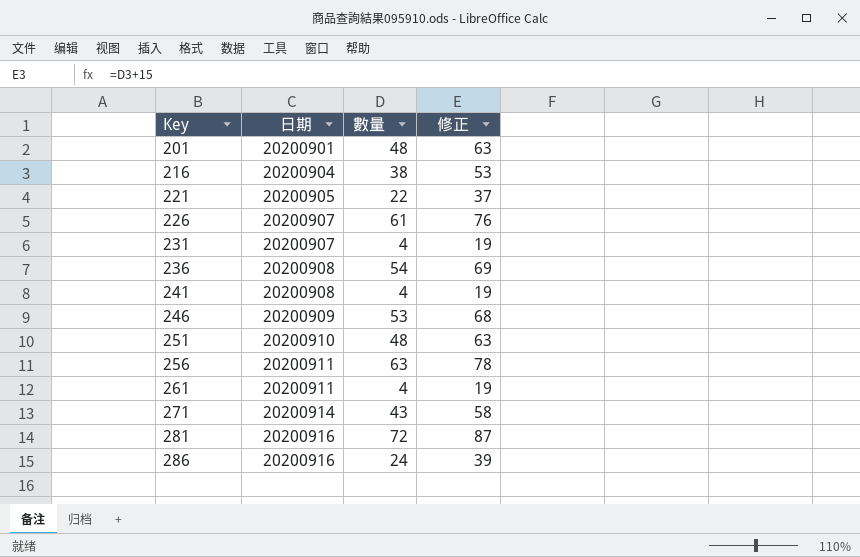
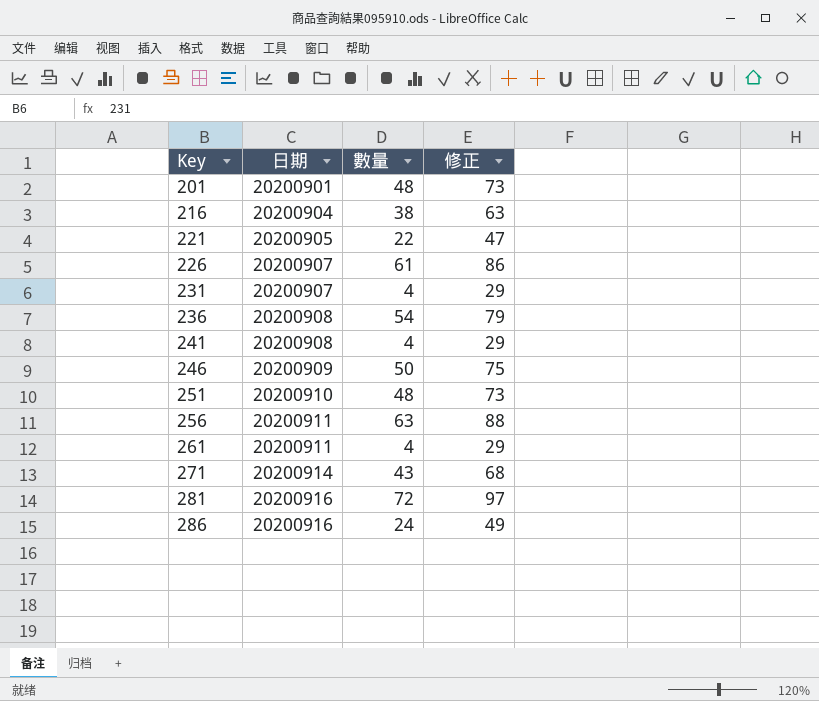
column 修正 | formula: [數量] + 15 -> [數量] + 25
246 | 數量: 53 -> 50

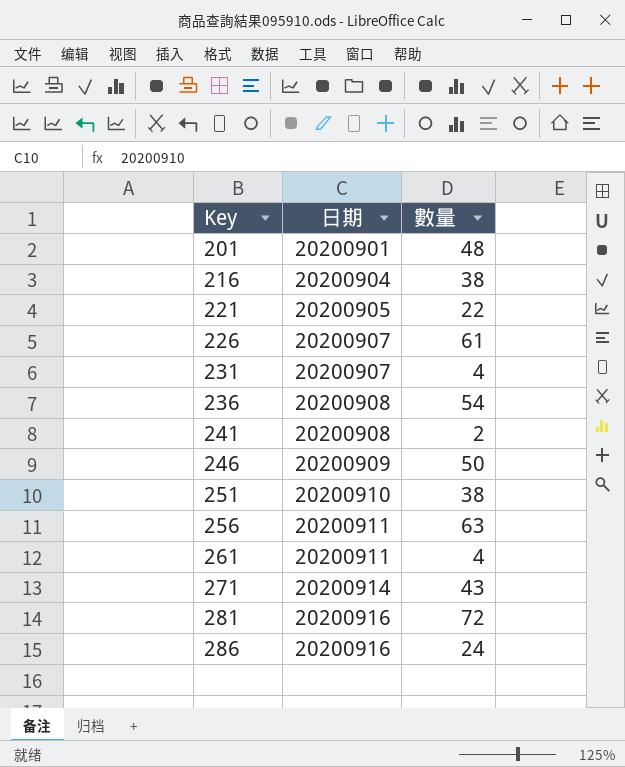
column 修正 | formula: [數量] + 25 -> none
241 | 數量: 4 -> 2
251 | 數量: 48 -> 38

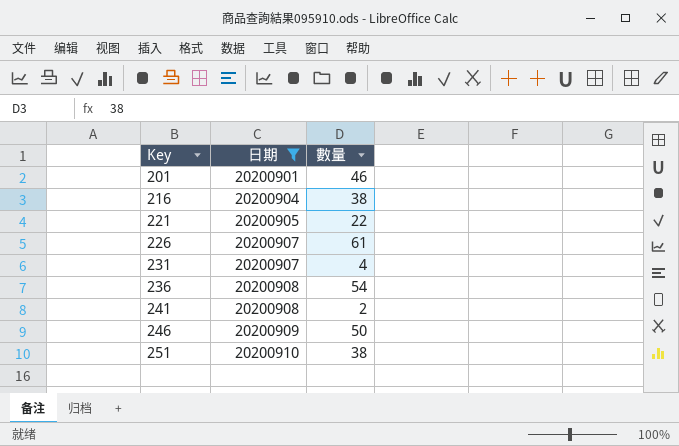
filter: none -> 日期 <= 20200910
201 | 數量: 48 -> 46

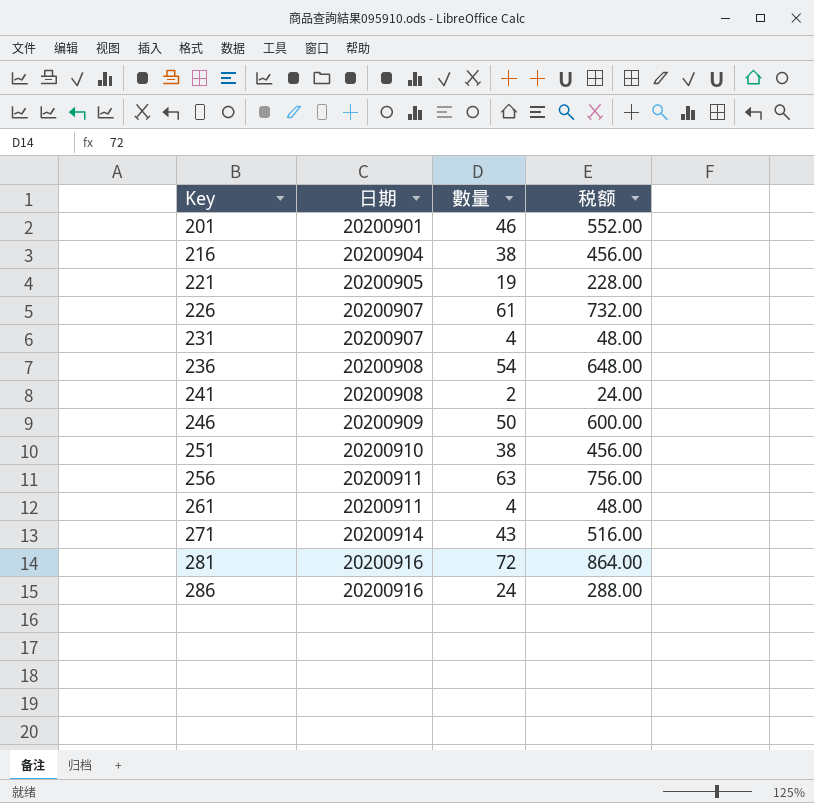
filter: 日期 <= 20200910 -> none
column 税额 | formula: none -> [數量] * 12
221 | 數量: 22 -> 19

